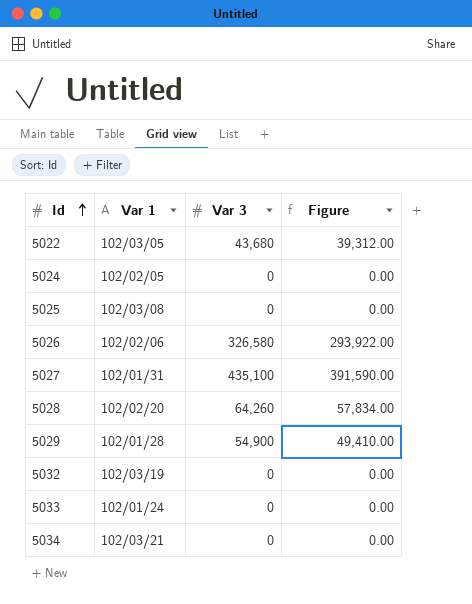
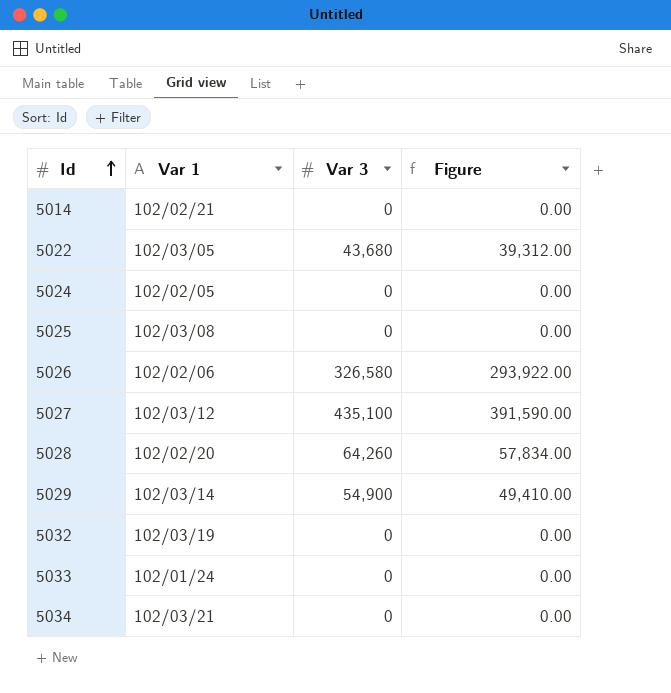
row 5014: none -> 102/02/21 | 0 | 0.00
5027 | Var 1: 102/01/31 -> 102/03/12
5029 | Var 1: 102/01/28 -> 102/03/14

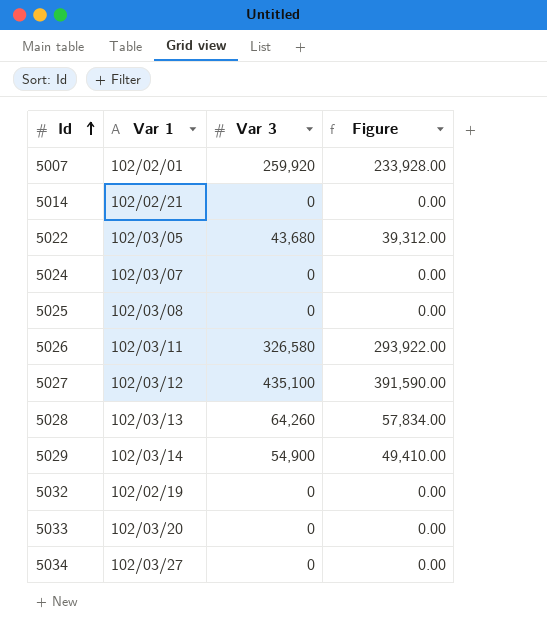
row 5007: none -> 102/02/01 | 259,920 | 233,928.00
5024 | Var 1: 102/02/05 -> 102/03/07
5026 | Var 1: 102/02/06 -> 102/03/11
5028 | Var 1: 102/02/20 -> 102/03/13
5032 | Var 1: 102/03/19 -> 102/02/19
5033 | Var 1: 102/01/24 -> 102/03/20
5034 | Var 1: 102/03/21 -> 102/03/27

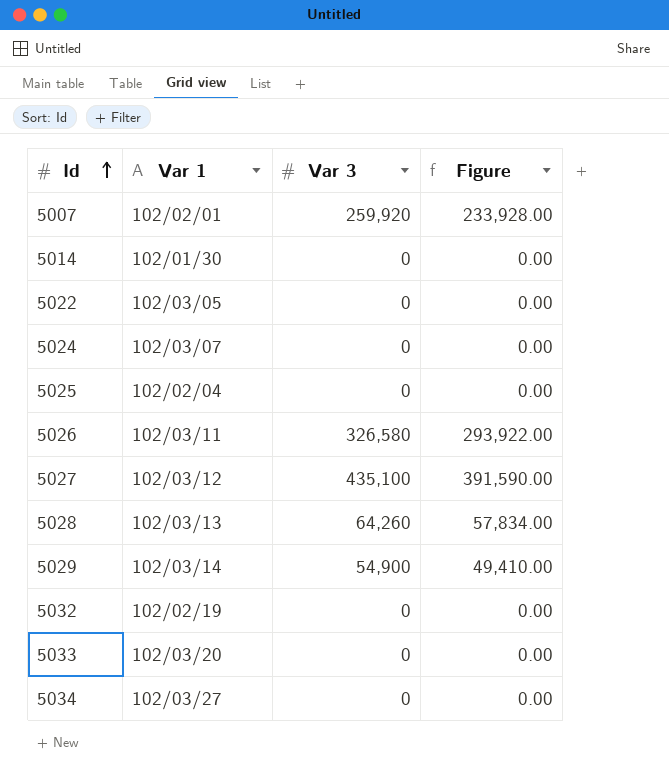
5014 | Var 1: 102/02/21 -> 102/01/30
5022 | Var 3: 43,680 -> 0
5022 | Figure: 39,312.00 -> 0.00
5025 | Var 1: 102/03/08 -> 102/02/04

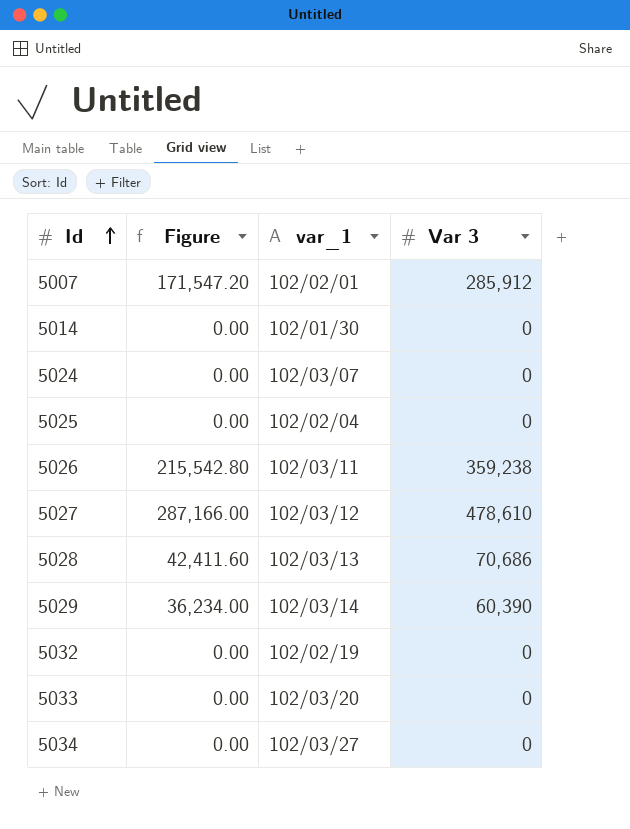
column Figure | formula: [Var 3] * 0.9 -> [Var 3] * 0.6
column Figure | position: 4 -> 2
column name: Var 1 -> var_1
row 5022: 102/03/05 | 0 | 0.00 -> none
5007 | Var 3: 259,920 -> 285,912
5026 | Var 3: 326,580 -> 359,238
5027 | Var 3: 435,100 -> 478,610
5028 | Var 3: 64,260 -> 70,686
5029 | Var 3: 54,900 -> 60,390

